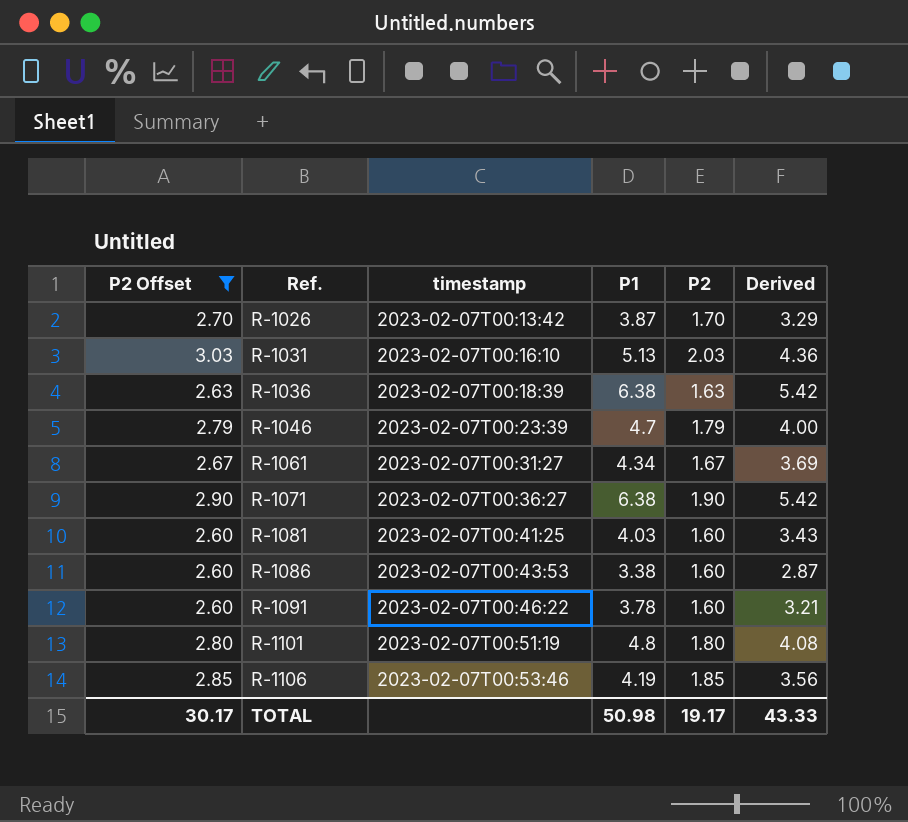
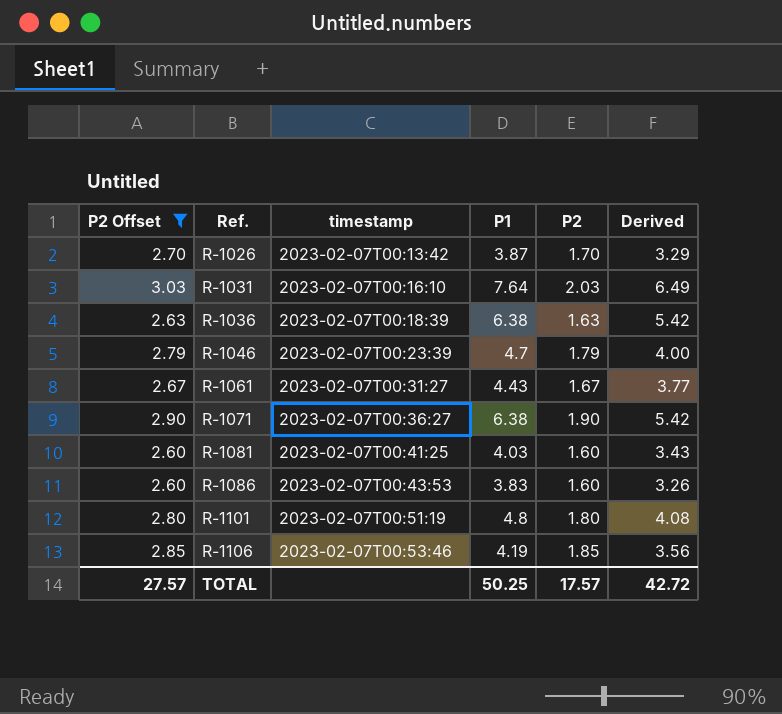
row R-1091: 2.60 | 2023-02-07T00:46:22 | 3.78 | 1.60 | 3.21 -> none
R-1031 | P1: 5.13 -> 7.64
R-1031 | Derived: 4.36 -> 6.49
R-1061 | P1: 4.34 -> 4.43
R-1061 | Derived: 3.69 -> 3.77
R-1086 | P1: 3.38 -> 3.83
R-1086 | Derived: 2.87 -> 3.26
TOTAL | P2 Offset: 30.17 -> 27.57
TOTAL | P1: 50.98 -> 50.25
TOTAL | P2: 19.17 -> 17.57
TOTAL | Derived: 43.33 -> 42.72

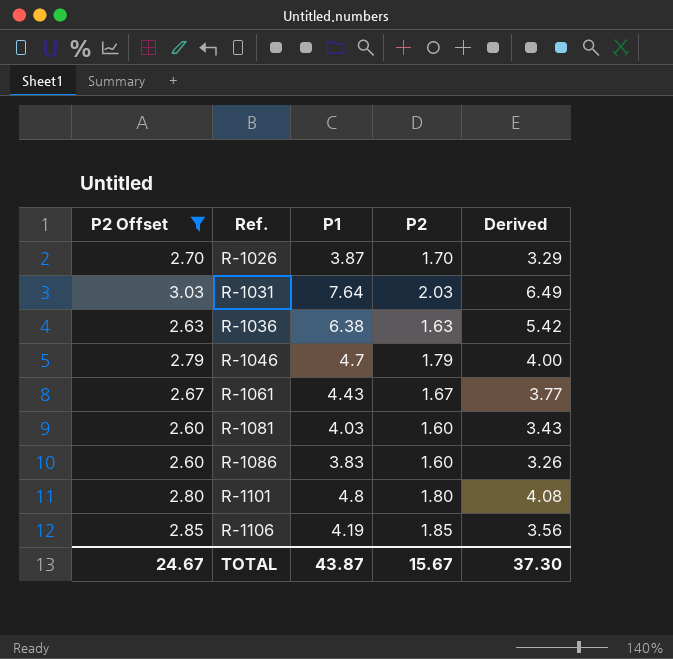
column timestamp | position: 3 -> none
row R-1071: 2.90 | 2023-02-07T00:36:27 | 6.38 | 1.90 | 5.42 -> none
TOTAL | P2 Offset: 27.57 -> 24.67
TOTAL | P1: 50.25 -> 43.87
TOTAL | P2: 17.57 -> 15.67
TOTAL | Derived: 42.72 -> 37.30

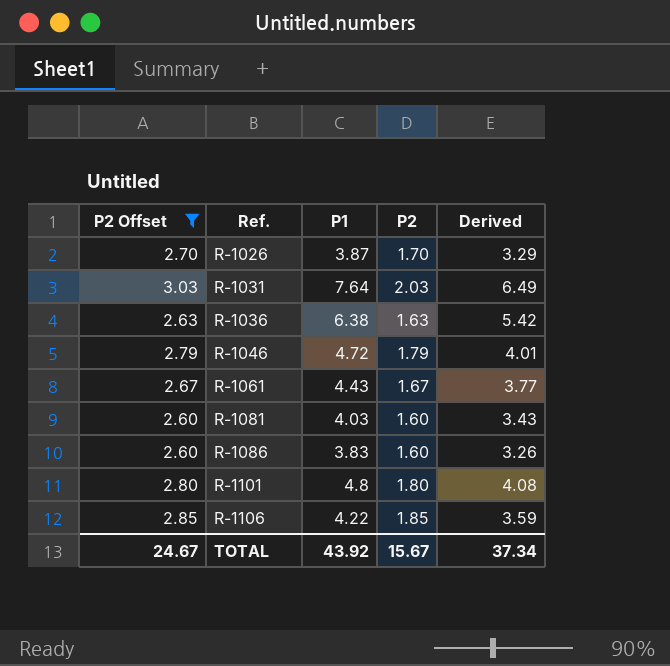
R-1046 | P1: 4.7 -> 4.72
R-1046 | Derived: 4.00 -> 4.01
R-1106 | P1: 4.19 -> 4.22
R-1106 | Derived: 3.56 -> 3.59
TOTAL | P1: 43.87 -> 43.92
TOTAL | Derived: 37.30 -> 37.34

